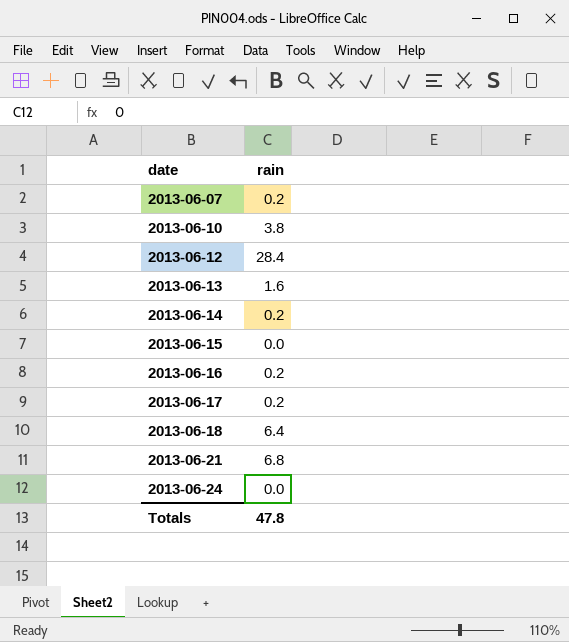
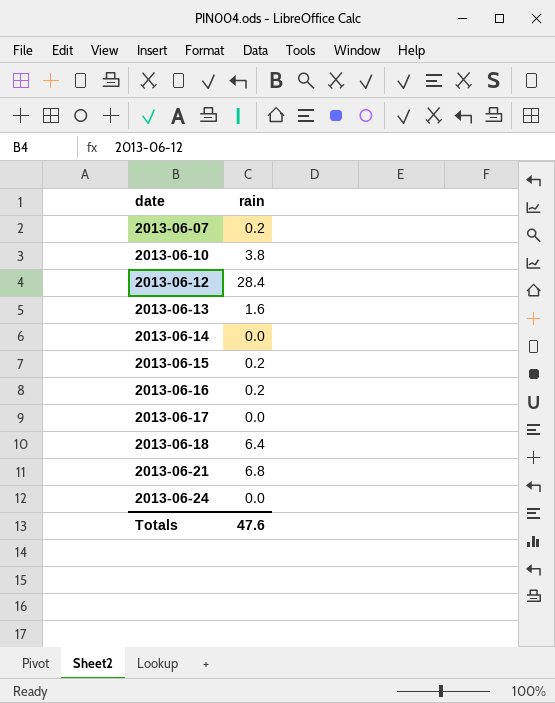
2013-06-14 | rain: 0.2 -> 0.0
2013-06-15 | rain: 0.0 -> 0.2
2013-06-17 | rain: 0.2 -> 0.0
Totals | rain: 47.8 -> 47.6

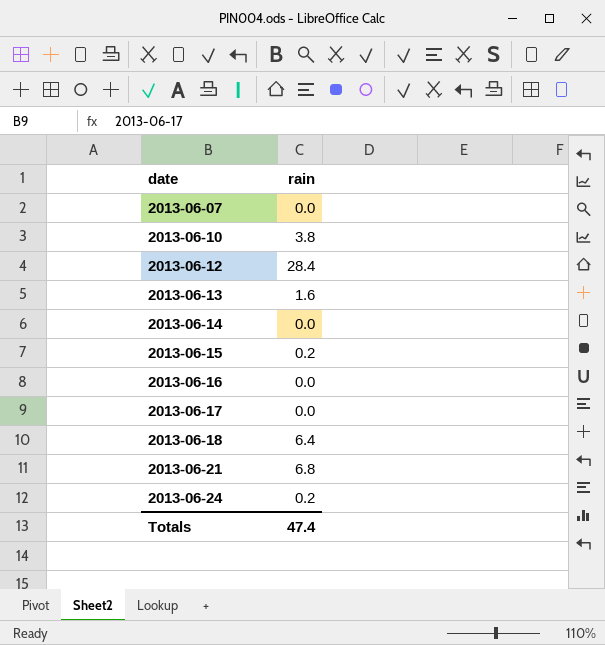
2013-06-07 | rain: 0.2 -> 0.0
2013-06-16 | rain: 0.2 -> 0.0
2013-06-24 | rain: 0.0 -> 0.2
Totals | rain: 47.6 -> 47.4

